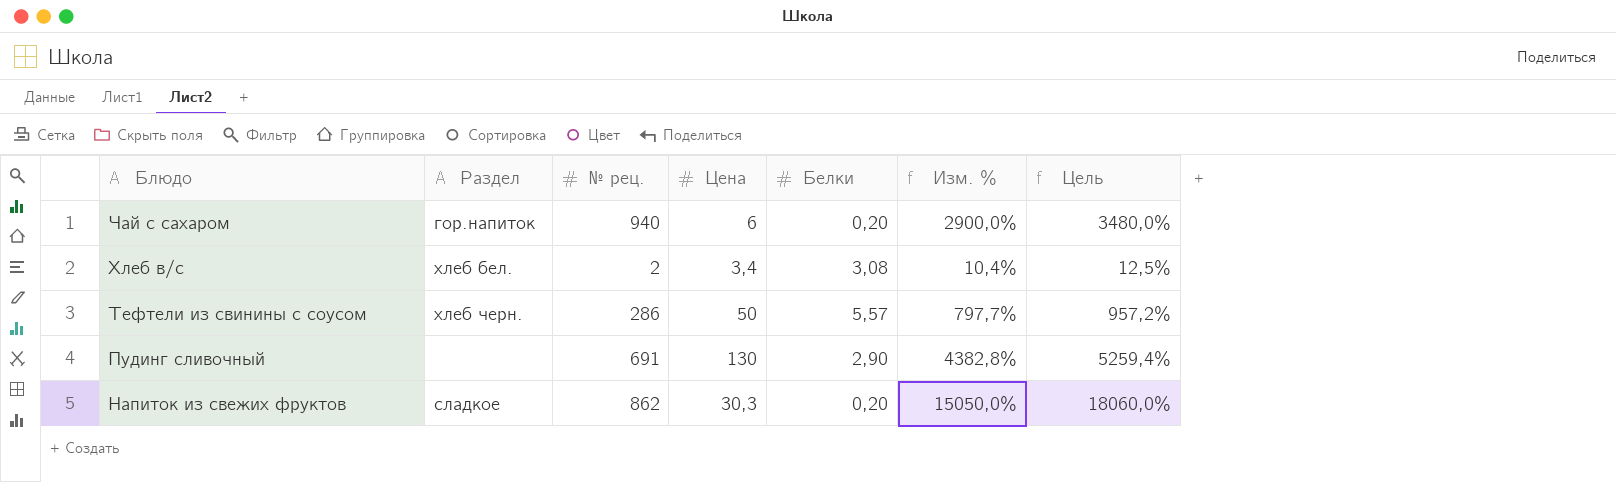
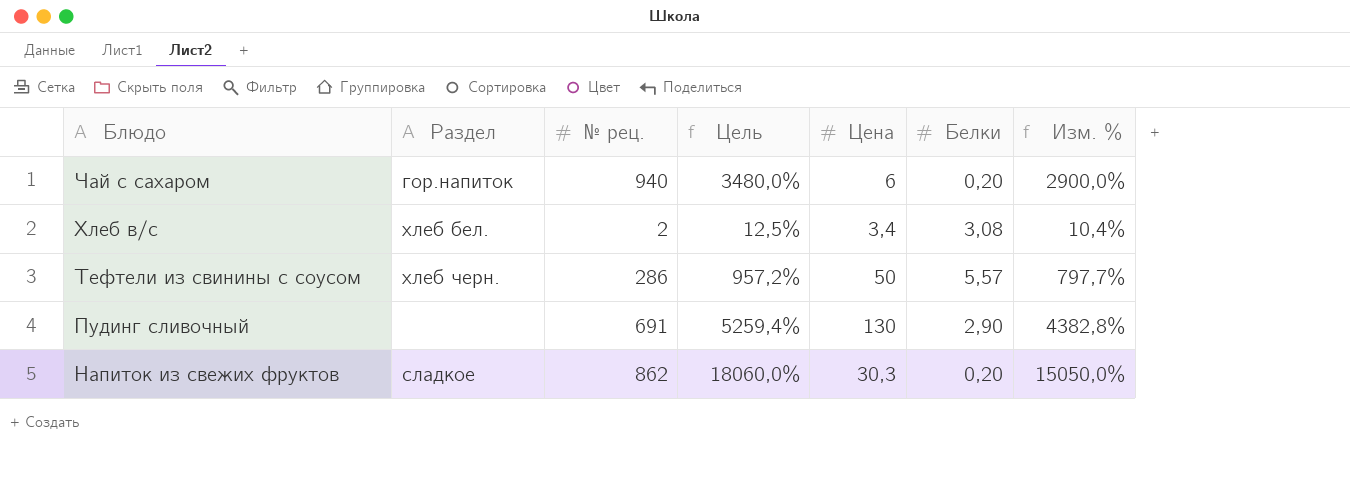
column Цель | position: 7 -> 4

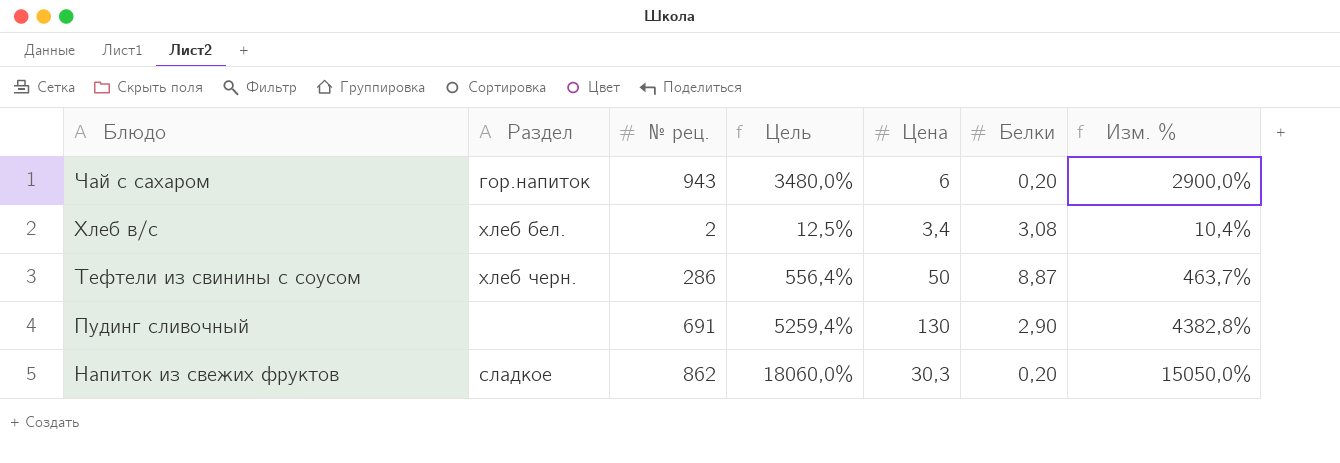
Чай с сахаром | № рец.: 940 -> 943
Тефтели из свинины с соусом | Цель: 957,2% -> 556,4%
Тефтели из свинины с соусом | Белки: 5,57 -> 8,87
Тефтели из свинины с соусом | Изм. %: 797,7% -> 463,7%

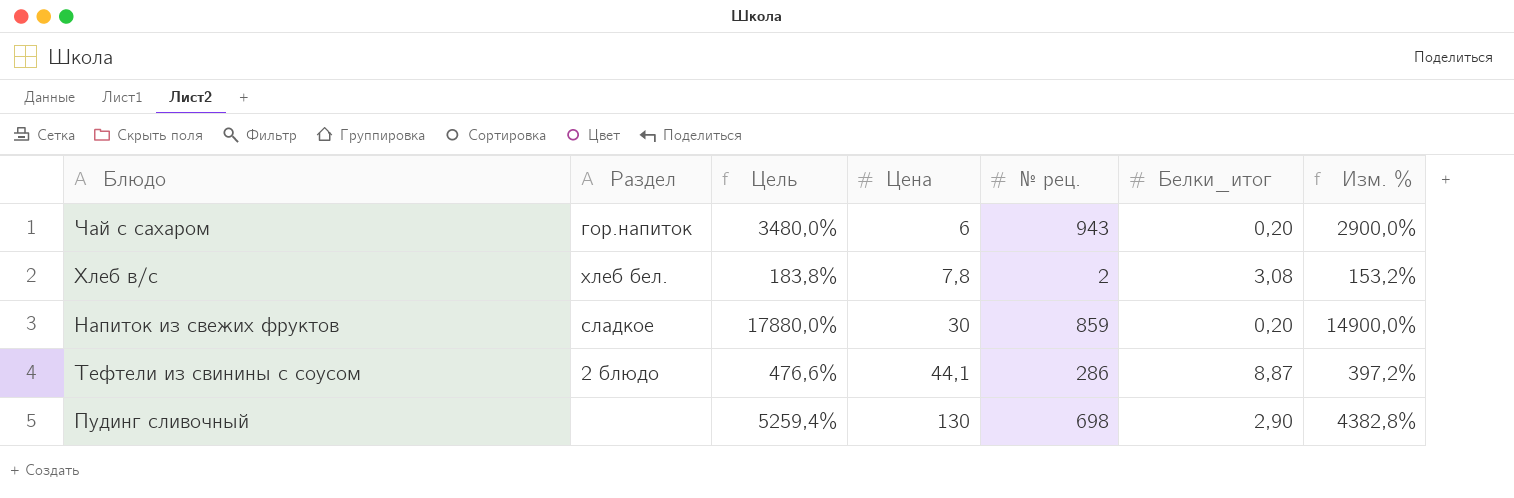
row order: Блюдо descending -> Цена ascending
column № рец. | position: 3 -> 5
column name: Белки -> Белки_итог
Хлеб в/с | Цель: 12,5% -> 183,8%
Хлеб в/с | Цена: 3,4 -> 7,8
Хлеб в/с | Изм. %: 10,4% -> 153,2%
Напиток из свежих фруктов | Цель: 18060,0% -> 17880,0%
Напиток из свежих фруктов | Цена: 30,3 -> 30
Напиток из свежих фруктов | № рец.: 862 -> 859
Напиток из свежих фруктов | Изм. %: 15050,0% -> 14900,0%
Тефтели из свинины с соусом | Раздел: хлеб черн. -> 2 блюдо
Тефтели из свинины с соусом | Цель: 556,4% -> 476,6%
Тефтели из свинины с соусом | Цена: 50 -> 44,1
Тефтели из свинины с соусом | Изм. %: 463,7% -> 397,2%
Пудинг сливочный | № рец.: 691 -> 698

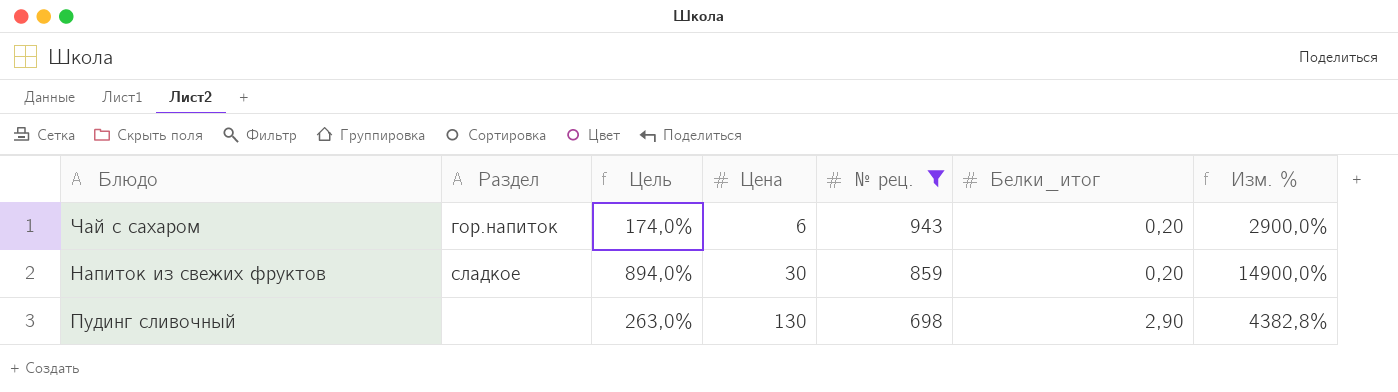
filter: none -> № рец. >= 698
column Цель | formula: [Изм. %] * 1,2 -> [Изм. %] * 0,06

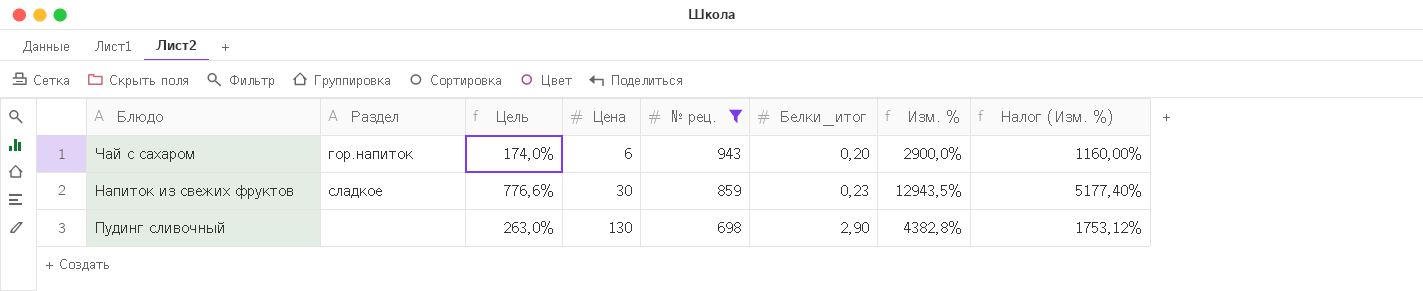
column Налог (Изм. %) | formula: none -> [Изм. %] * 0,4
Напиток из свежих фруктов | Цель: 894,0% -> 776,6%
Напиток из свежих фруктов | Белки_итог: 0,20 -> 0,23
Напиток из свежих фруктов | Изм. %: 14900,0% -> 12943,5%

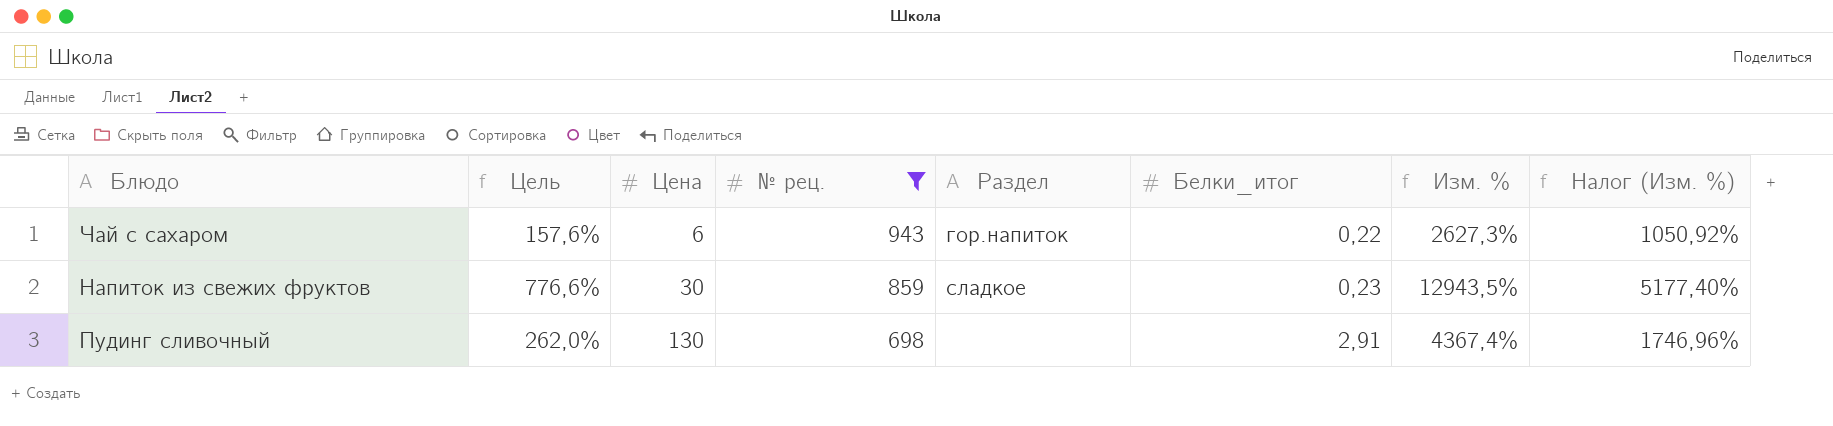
column Раздел | position: 2 -> 5
Чай с сахаром | Цель: 174,0% -> 157,6%
Чай с сахаром | Белки_итог: 0,20 -> 0,22
Чай с сахаром | Изм. %: 2900,0% -> 2627,3%
Чай с сахаром | Налог (Изм. %): 1160,00% -> 1050,92%
Пудинг сливочный | Цель: 263,0% -> 262,0%
Пудинг сливочный | Белки_итог: 2,90 -> 2,91
Пудинг сливочный | Изм. %: 4382,8% -> 4367,4%
Пудинг сливочный | Налог (Изм. %): 1753,12% -> 1746,96%

